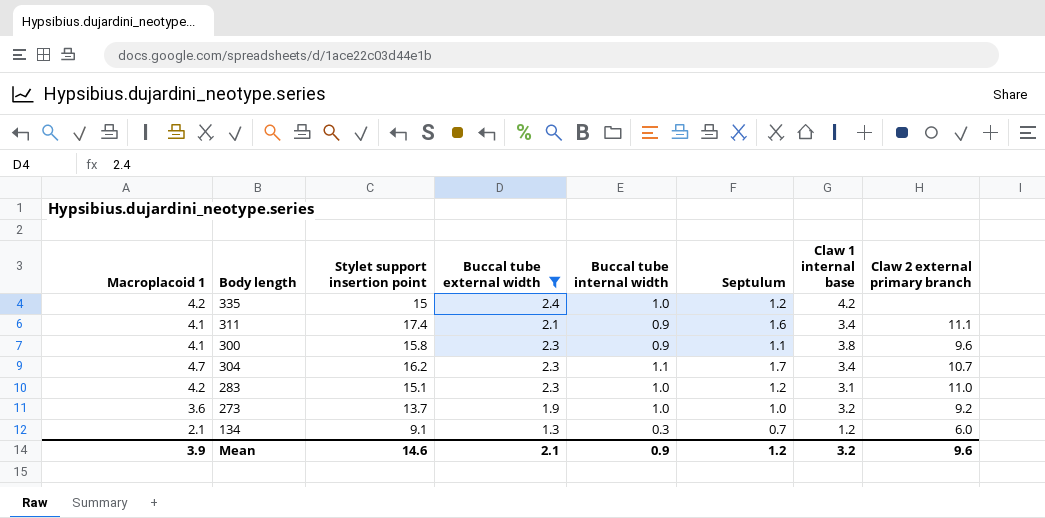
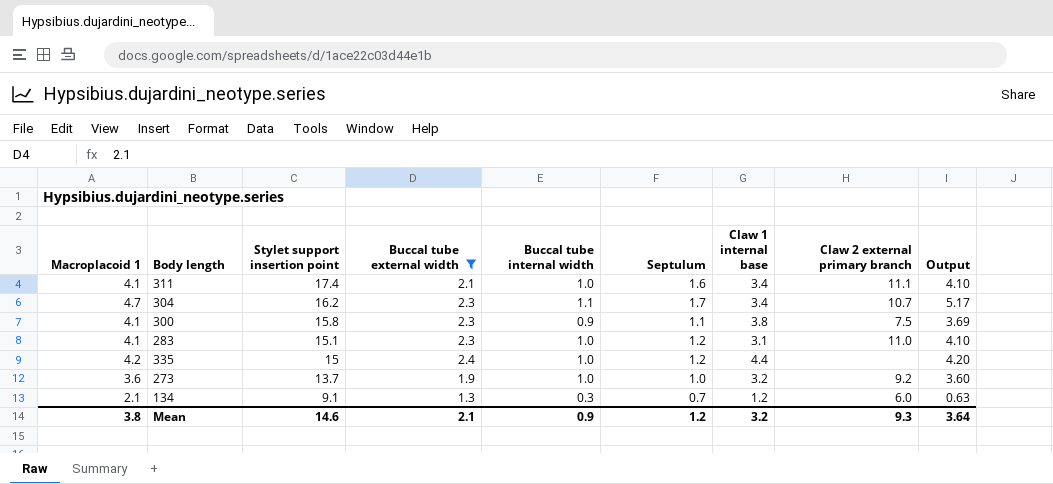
row order: none -> Stylet support insertion point descending
column Output | formula: none -> [Macroplacoid 1] * [Buccal tube internal width]
311 | Buccal tube internal width: 0.9 -> 1.0
300 | Claw 2 external primary branch: 9.6 -> 7.5
283 | Macroplacoid 1: 4.2 -> 4.1
335 | Claw 1 internal base: 4.2 -> 4.4
Mean | Macroplacoid 1: 3.9 -> 3.8
Mean | Claw 2 external primary branch: 9.6 -> 9.3

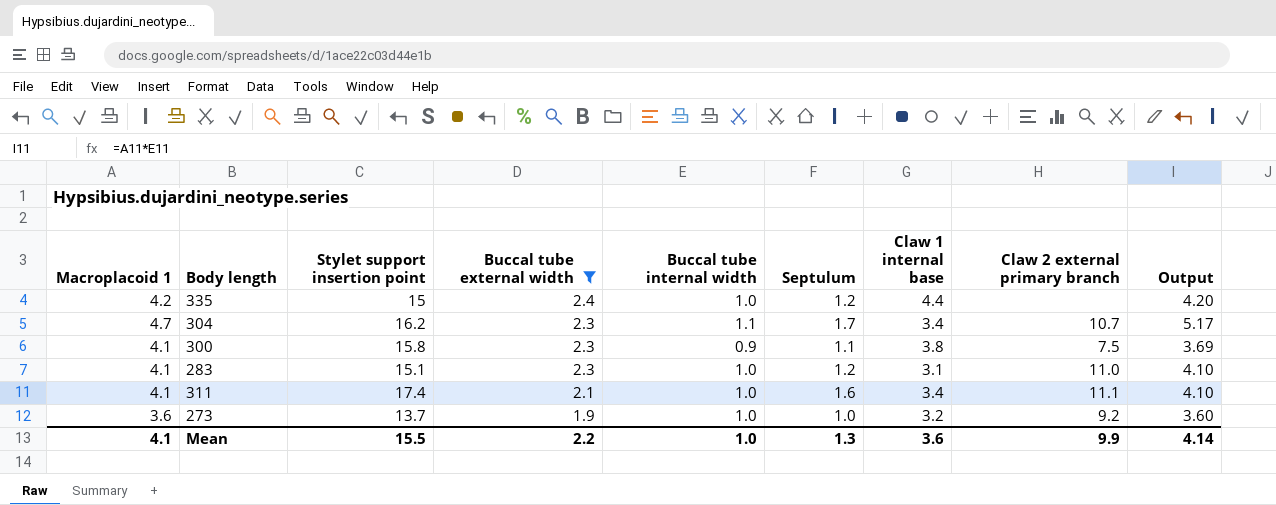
row order: Stylet support insertion point descending -> Buccal tube external width descending
row 134: 2.1 | 9.1 | 1.3 | 0.3 | 0.7 | 1.2 | 6.0 | 0.63 -> none
Mean | Macroplacoid 1: 3.8 -> 4.1
Mean | Stylet support insertion point: 14.6 -> 15.5
Mean | Buccal tube external width: 2.1 -> 2.2
Mean | Buccal tube internal width: 0.9 -> 1.0
Mean | Septulum: 1.2 -> 1.3
Mean | Claw 1 internal base: 3.2 -> 3.6
Mean | Claw 2 external primary branch: 9.3 -> 9.9
Mean | Output: 3.64 -> 4.14

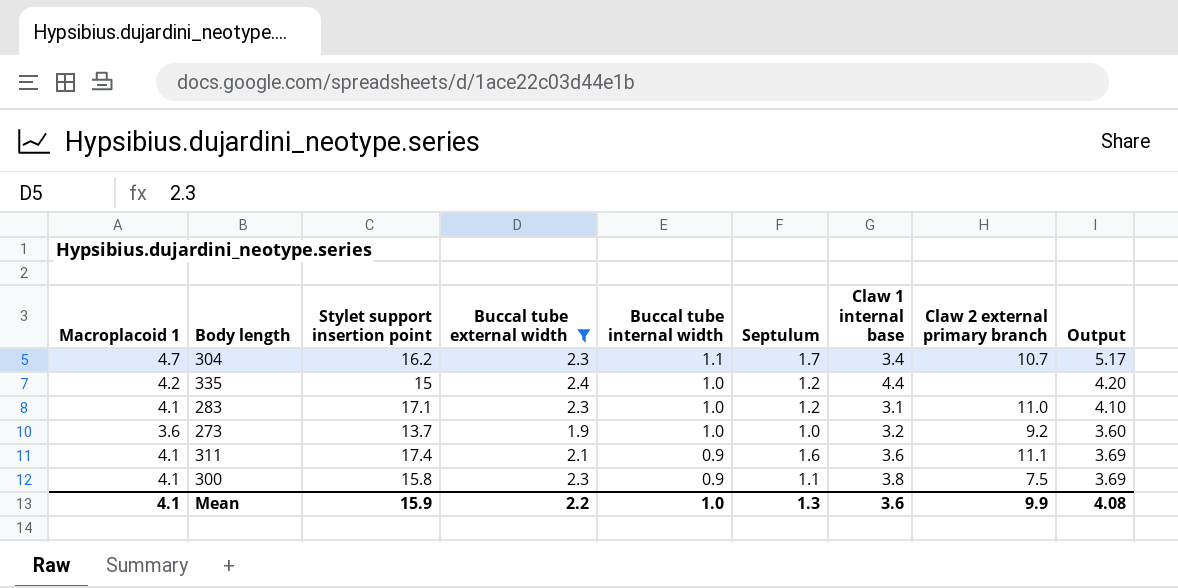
row order: Buccal tube external width descending -> Buccal tube internal width descending
283 | Stylet support insertion point: 15.1 -> 17.1
311 | Buccal tube internal width: 1.0 -> 0.9
311 | Claw 1 internal base: 3.4 -> 3.6
311 | Output: 4.10 -> 3.69
Mean | Stylet support insertion point: 15.5 -> 15.9
Mean | Output: 4.14 -> 4.08

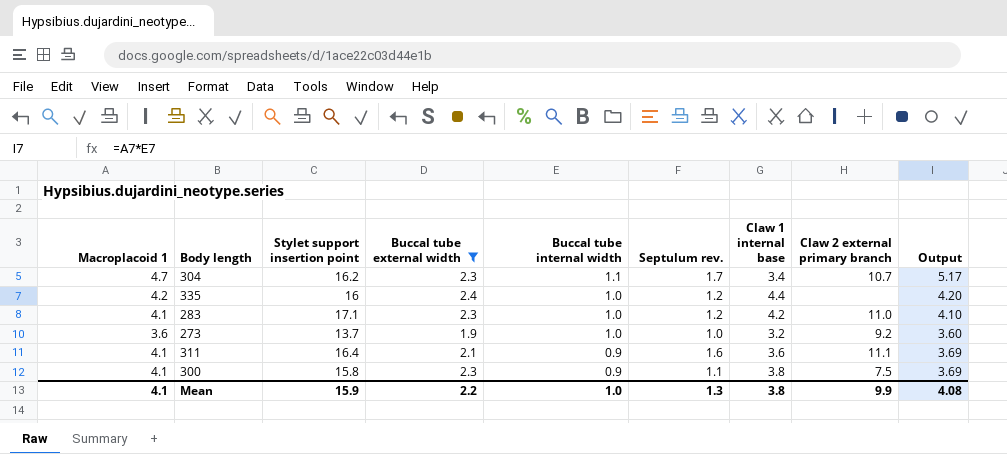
column name: Septulum -> Septulum rev.
335 | Stylet support insertion point: 15 -> 16
283 | Claw 1 internal base: 3.1 -> 4.2
311 | Stylet support insertion point: 17.4 -> 16.4
Mean | Claw 1 internal base: 3.6 -> 3.8

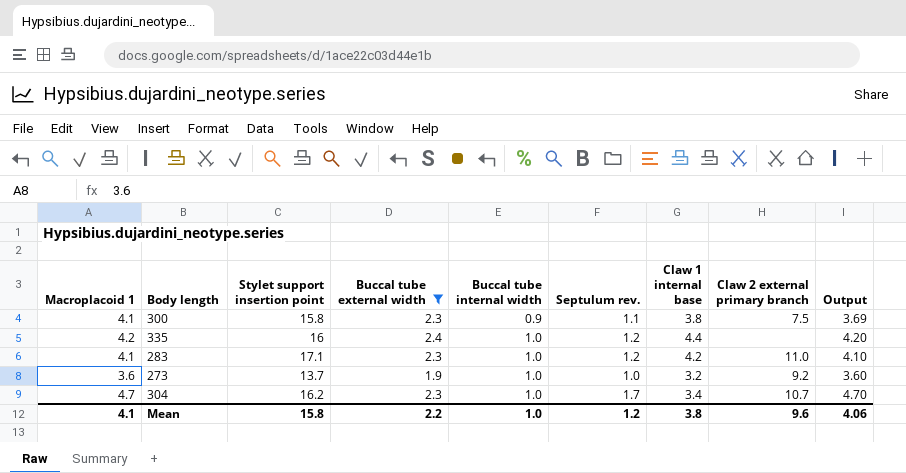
row order: Buccal tube internal width descending -> Buccal tube internal width ascending
row 311: 4.1 | 16.4 | 2.1 | 0.9 | 1.6 | 3.6 | 11.1 | 3.69 -> none
304 | Buccal tube internal width: 1.1 -> 1.0
304 | Output: 5.17 -> 4.70
Mean | Stylet support insertion point: 15.9 -> 15.8
Mean | Septulum rev.: 1.3 -> 1.2
Mean | Claw 2 external primary branch: 9.9 -> 9.6
Mean | Output: 4.08 -> 4.06

